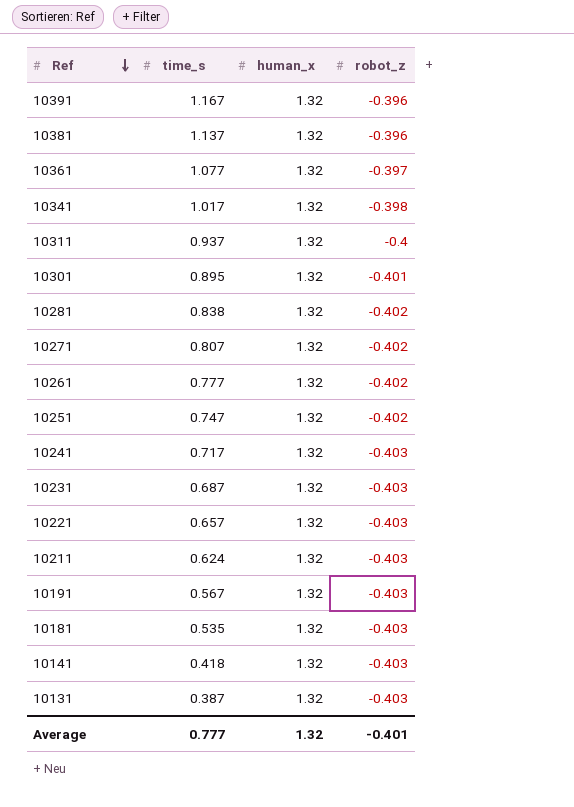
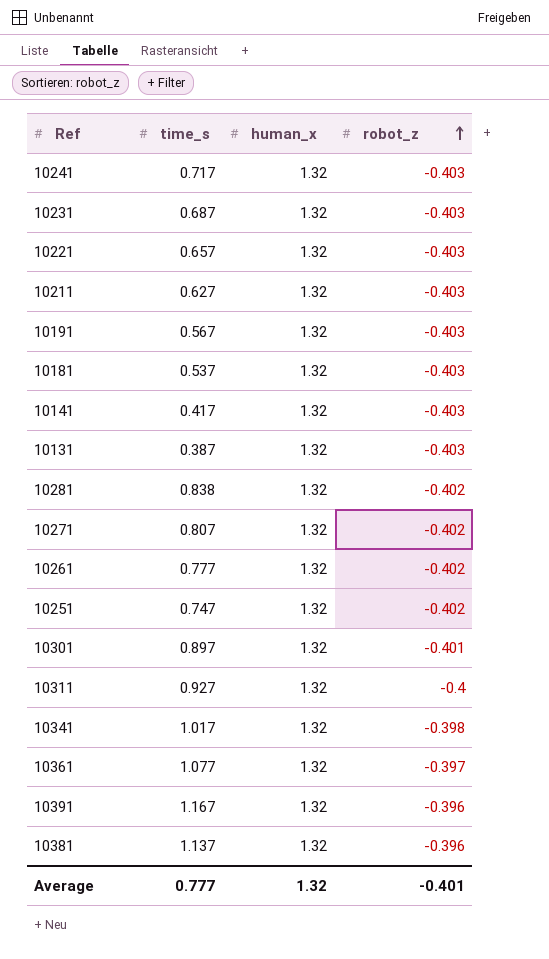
row order: Ref descending -> robot_z ascending
10211 | time_s: 0.624 -> 0.627
10181 | time_s: 0.535 -> 0.537
10141 | time_s: 0.418 -> 0.417
10301 | time_s: 0.895 -> 0.897
10311 | time_s: 0.937 -> 0.927

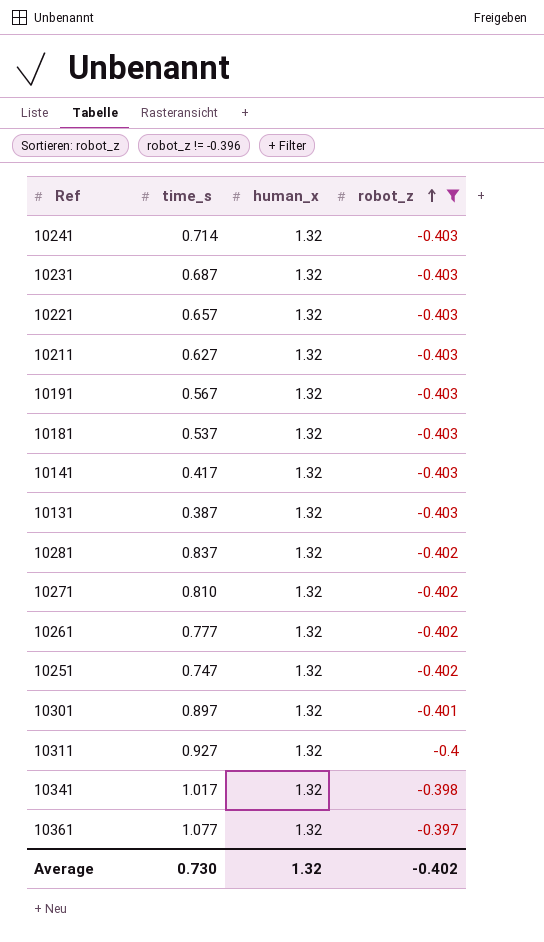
filter: none -> robot_z != -0.396
10241 | time_s: 0.717 -> 0.714
10281 | time_s: 0.838 -> 0.837
10271 | time_s: 0.807 -> 0.810
Average | time_s: 0.777 -> 0.730
Average | robot_z: -0.401 -> -0.402

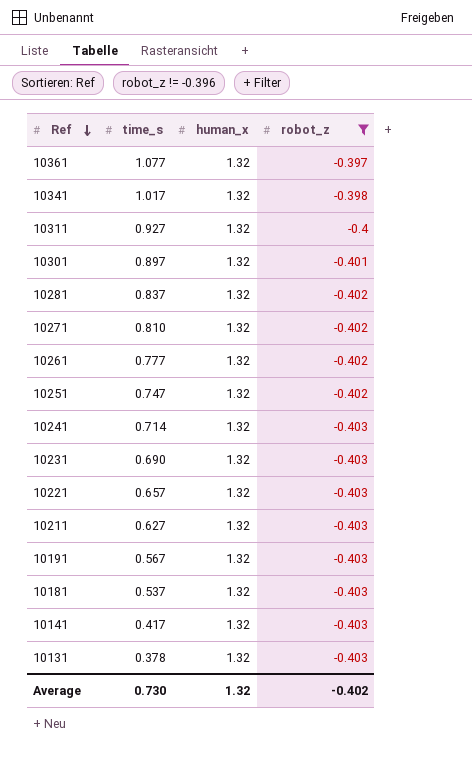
row order: robot_z ascending -> Ref descending
10231 | time_s: 0.687 -> 0.690
10131 | time_s: 0.387 -> 0.378

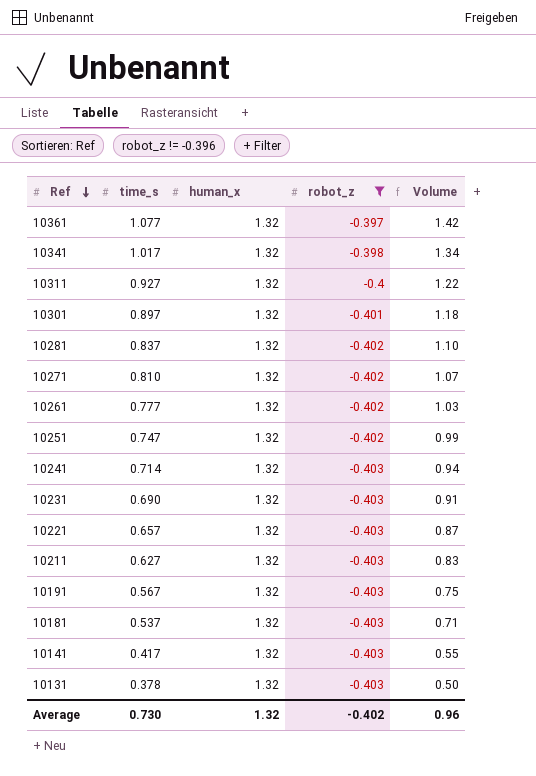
column Volume | formula: none -> [time_s] * [human_x]

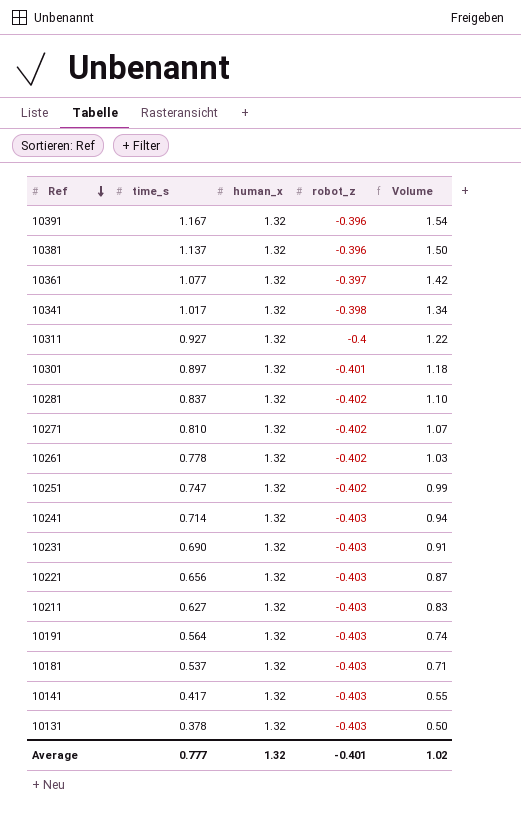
filter: robot_z != -0.396 -> none
10261 | time_s: 0.777 -> 0.778
10221 | time_s: 0.657 -> 0.656
10191 | time_s: 0.567 -> 0.564
10191 | Volume: 0.75 -> 0.74
Average | time_s: 0.730 -> 0.777
Average | robot_z: -0.402 -> -0.401
Average | Volume: 0.96 -> 1.02

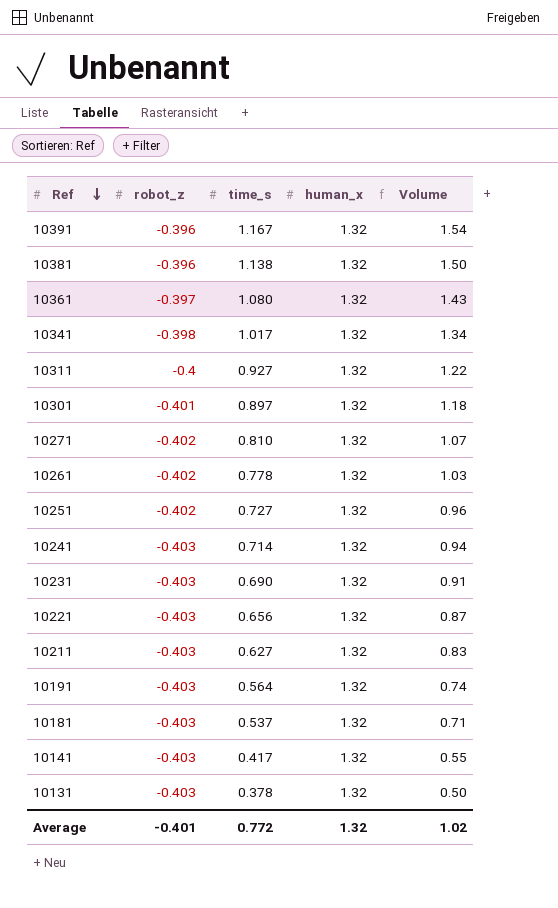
column robot_z | position: 4 -> 2
row 10281: 0.837 | 1.32 | -0.402 | 1.10 -> none
10381 | time_s: 1.137 -> 1.138
10361 | time_s: 1.077 -> 1.080
10361 | Volume: 1.42 -> 1.43
10251 | time_s: 0.747 -> 0.727
10251 | Volume: 0.99 -> 0.96
Average | time_s: 0.777 -> 0.772

